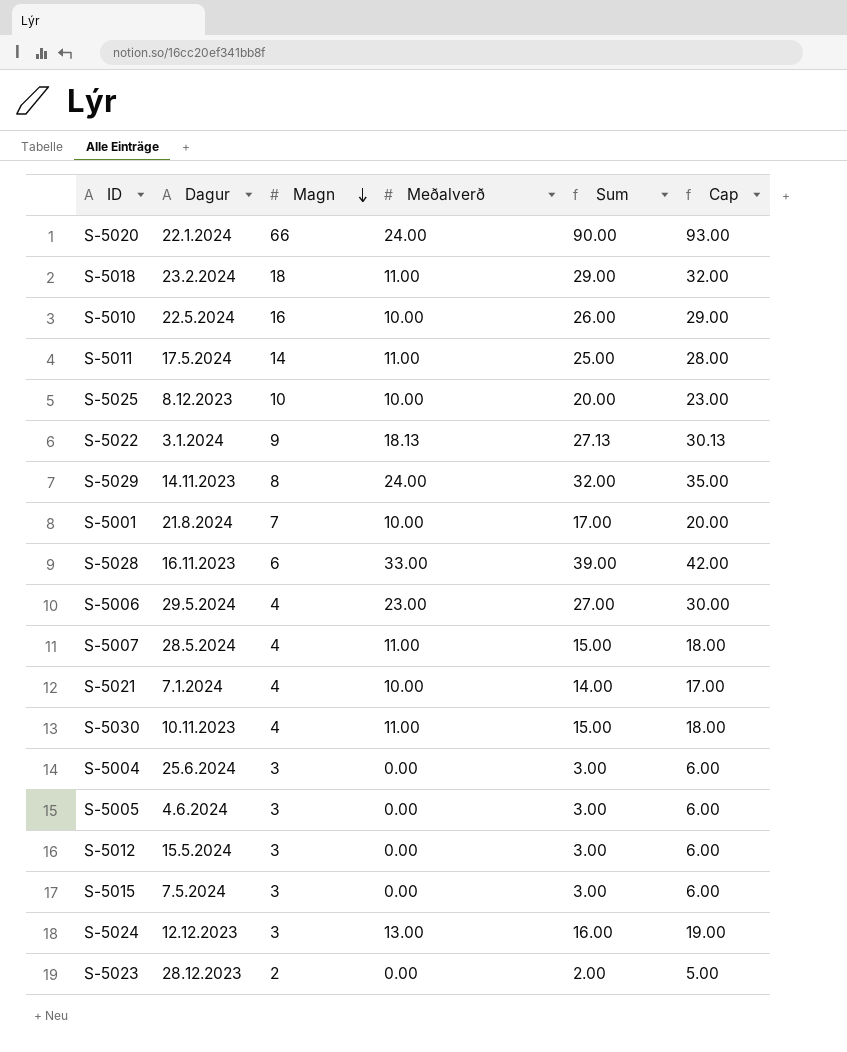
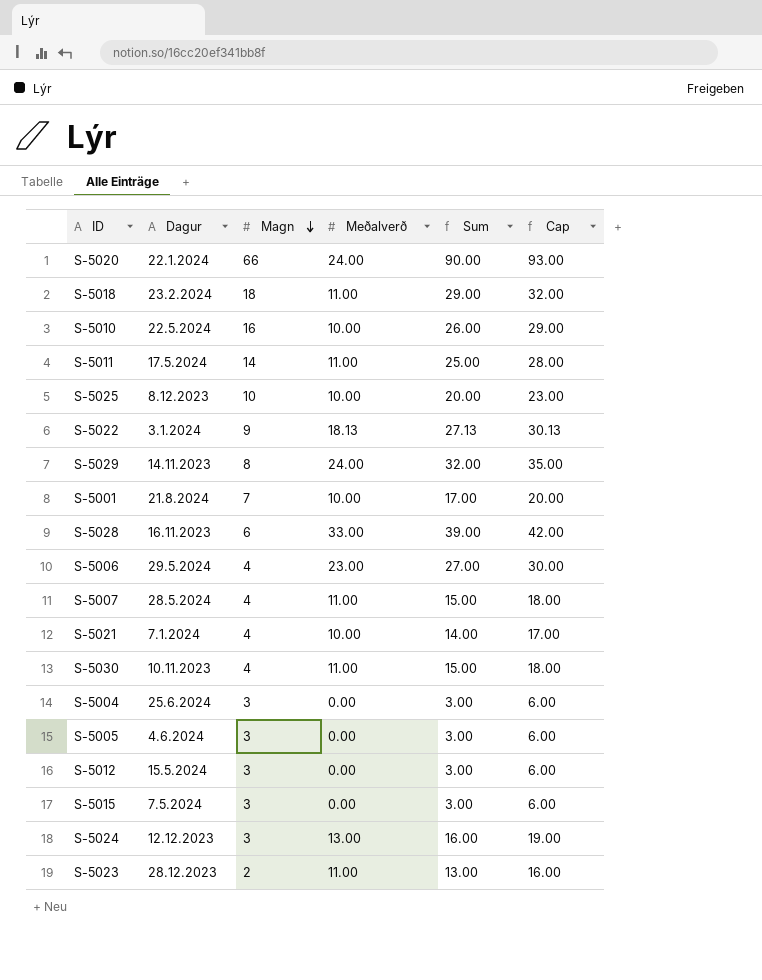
S-5023 | Meðalverð: 0.00 -> 11.00
S-5023 | Sum: 2.00 -> 13.00
S-5023 | Cap: 5.00 -> 16.00

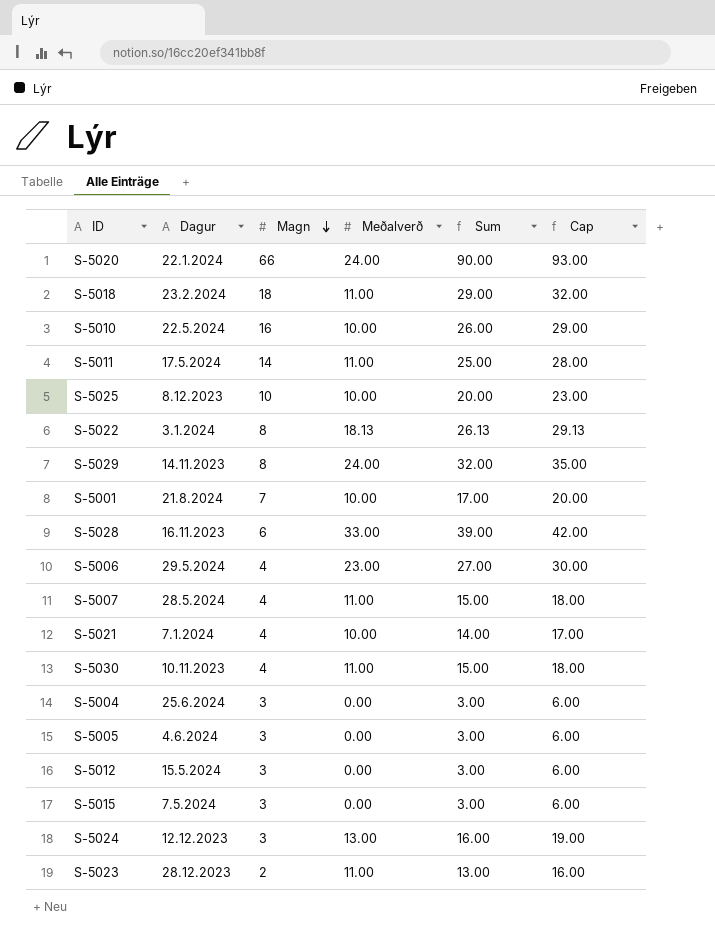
S-5022 | Magn: 9 -> 8
S-5022 | Sum: 27.13 -> 26.13
S-5022 | Cap: 30.13 -> 29.13

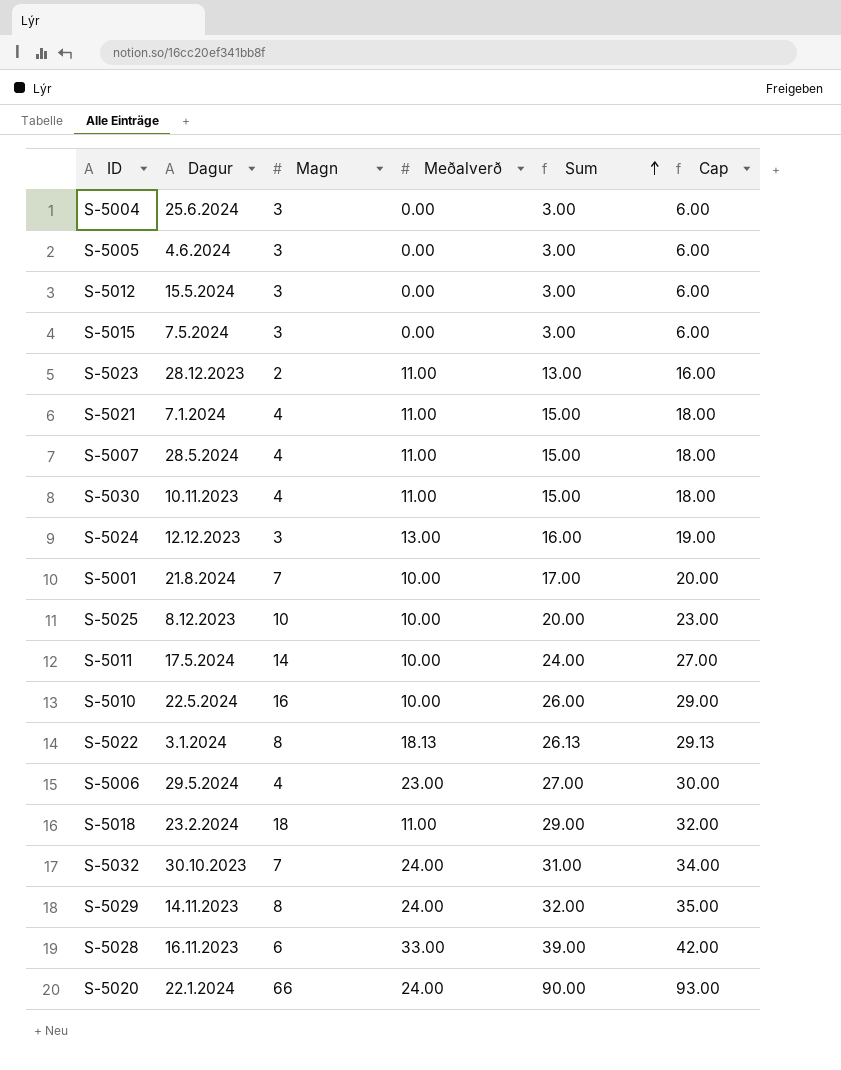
row order: Magn descending -> Sum ascending
S-5021 | Meðalverð: 10.00 -> 11.00
S-5021 | Sum: 14.00 -> 15.00
S-5021 | Cap: 17.00 -> 18.00
S-5011 | Meðalverð: 11.00 -> 10.00
S-5011 | Sum: 25.00 -> 24.00
S-5011 | Cap: 28.00 -> 27.00
row S-5032: none -> 30.10.2023 | 7 | 24.00 | 31.00 | 34.00

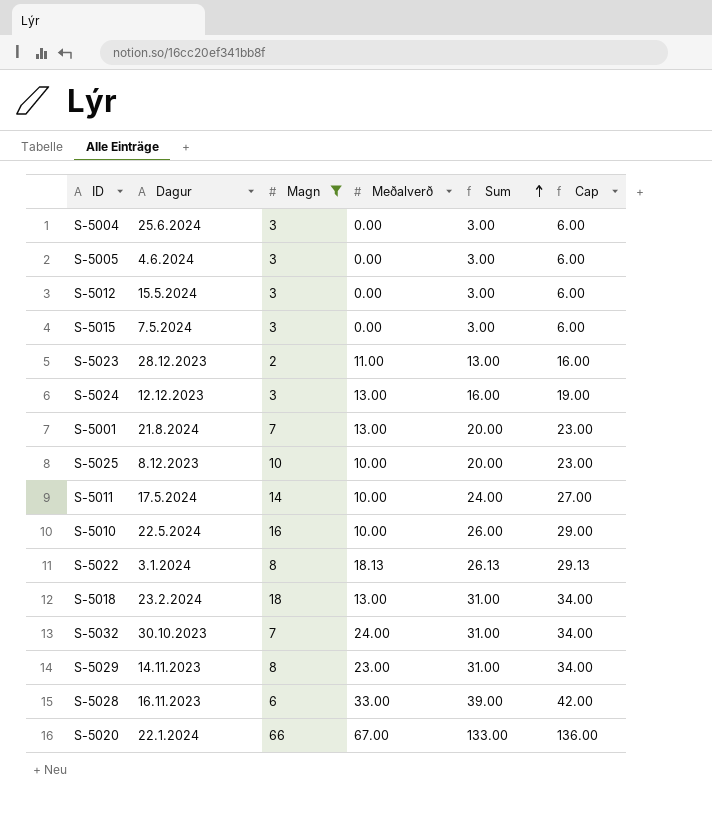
filter: none -> Magn != 4
S-5001 | Meðalverð: 10.00 -> 13.00
S-5001 | Sum: 17.00 -> 20.00
S-5001 | Cap: 20.00 -> 23.00
S-5018 | Meðalverð: 11.00 -> 13.00
S-5018 | Sum: 29.00 -> 31.00
S-5018 | Cap: 32.00 -> 34.00
S-5029 | Meðalverð: 24.00 -> 23.00
S-5029 | Sum: 32.00 -> 31.00
S-5029 | Cap: 35.00 -> 34.00
S-5020 | Meðalverð: 24.00 -> 67.00
S-5020 | Sum: 90.00 -> 133.00
S-5020 | Cap: 93.00 -> 136.00

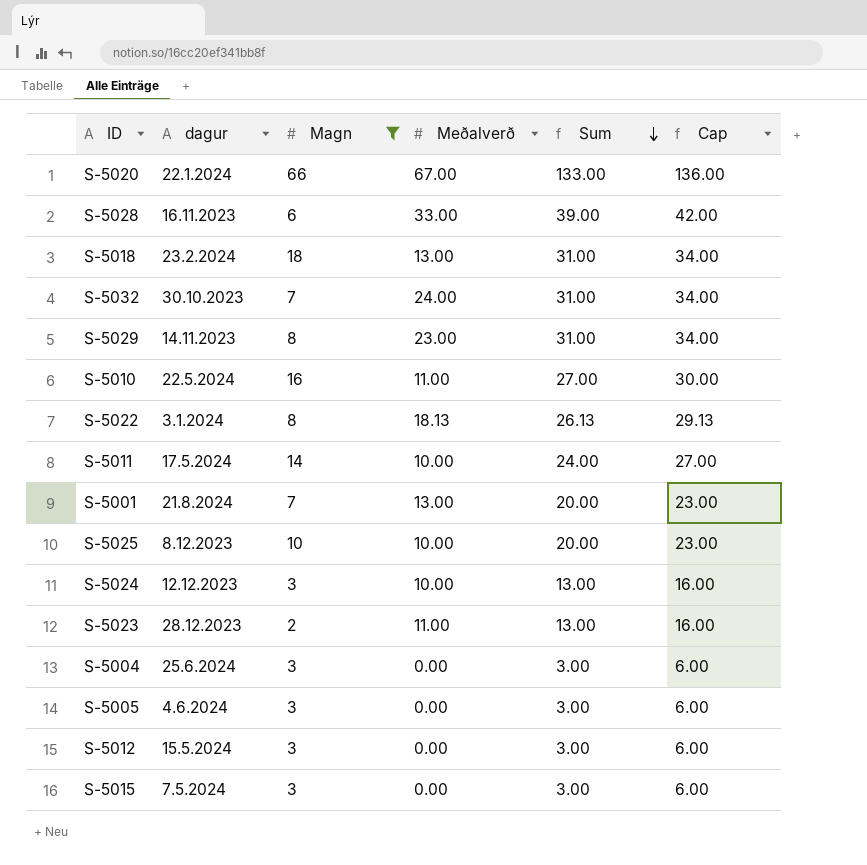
row order: Sum ascending -> Sum descending
column name: Dagur -> dagur
S-5010 | Meðalverð: 10.00 -> 11.00
S-5010 | Sum: 26.00 -> 27.00
S-5010 | Cap: 29.00 -> 30.00
S-5024 | Meðalverð: 13.00 -> 10.00
S-5024 | Sum: 16.00 -> 13.00
S-5024 | Cap: 19.00 -> 16.00

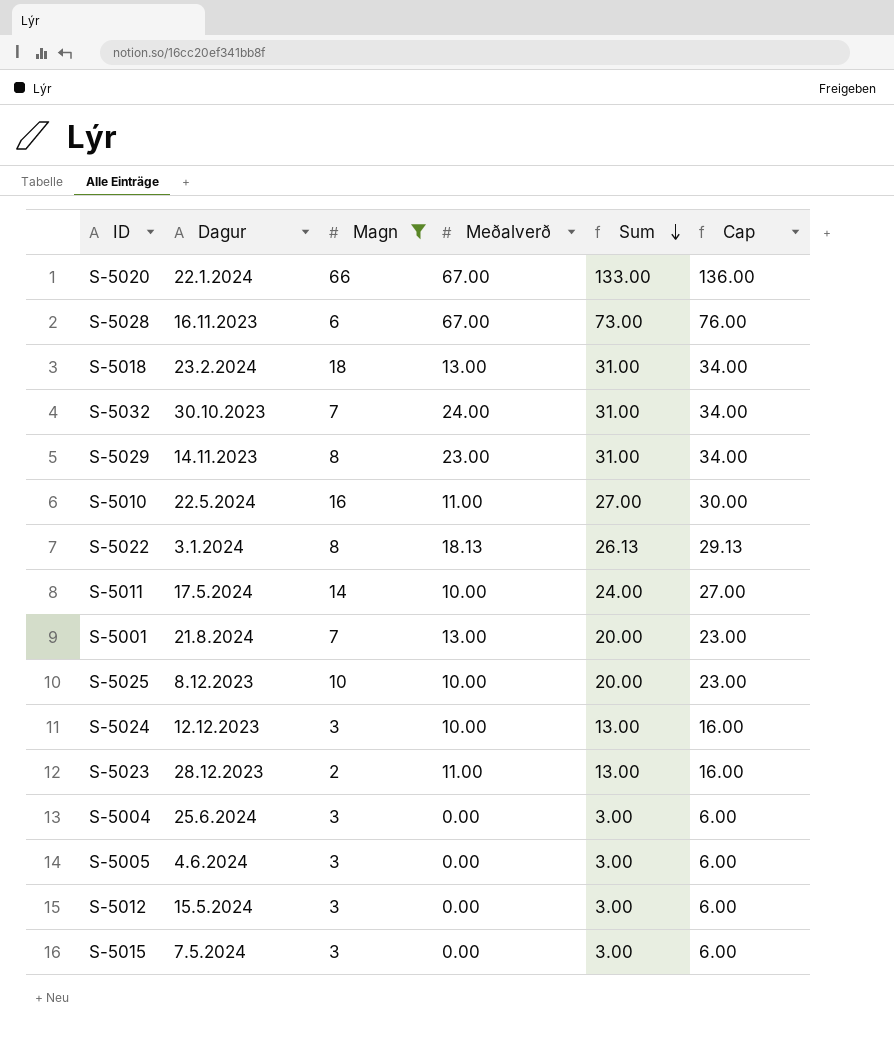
column name: dagur -> Dagur
S-5028 | Meðalverð: 33.00 -> 67.00
S-5028 | Sum: 39.00 -> 73.00
S-5028 | Cap: 42.00 -> 76.00

